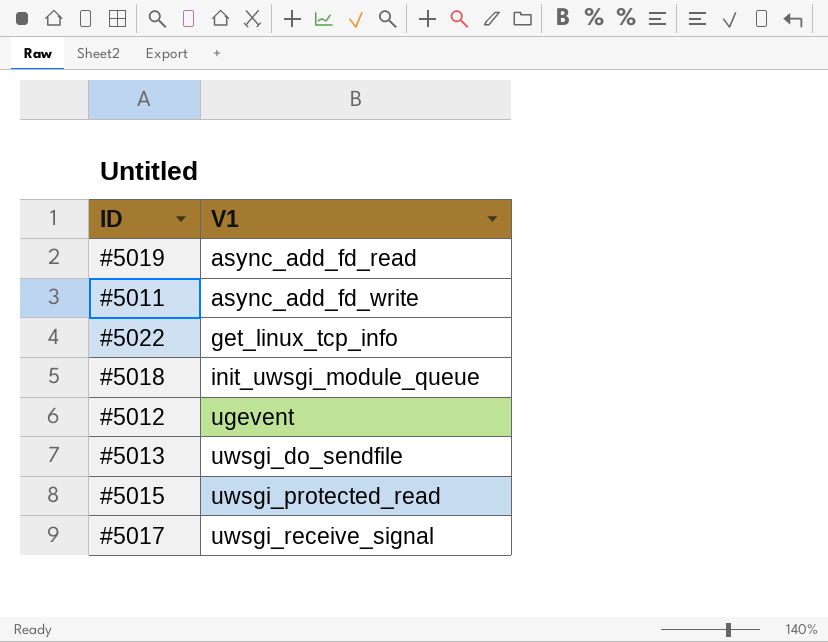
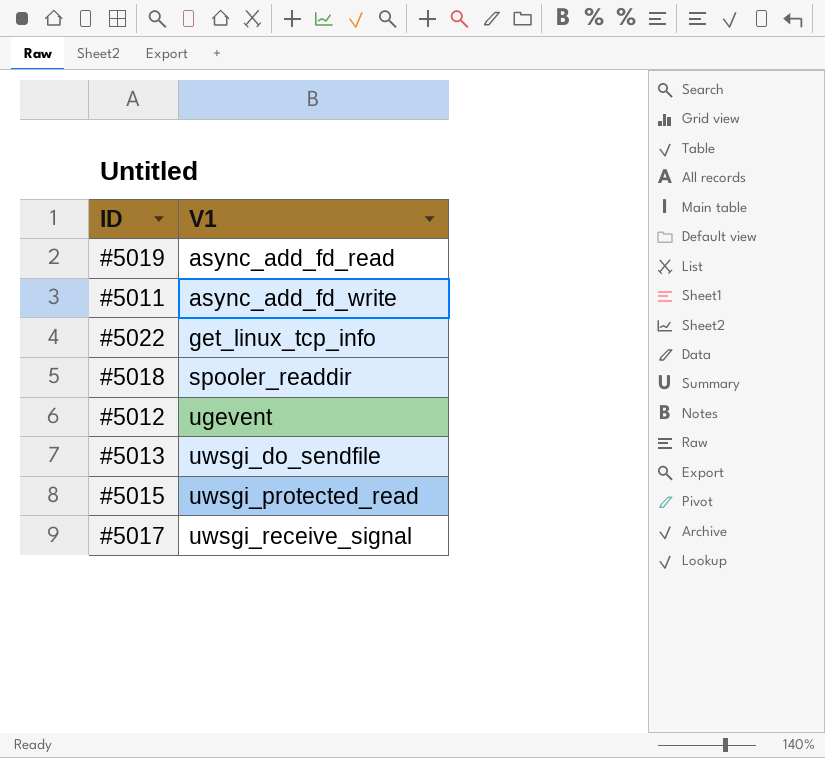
#5018 | V1: init_uwsgi_module_queue -> spooler_readdir

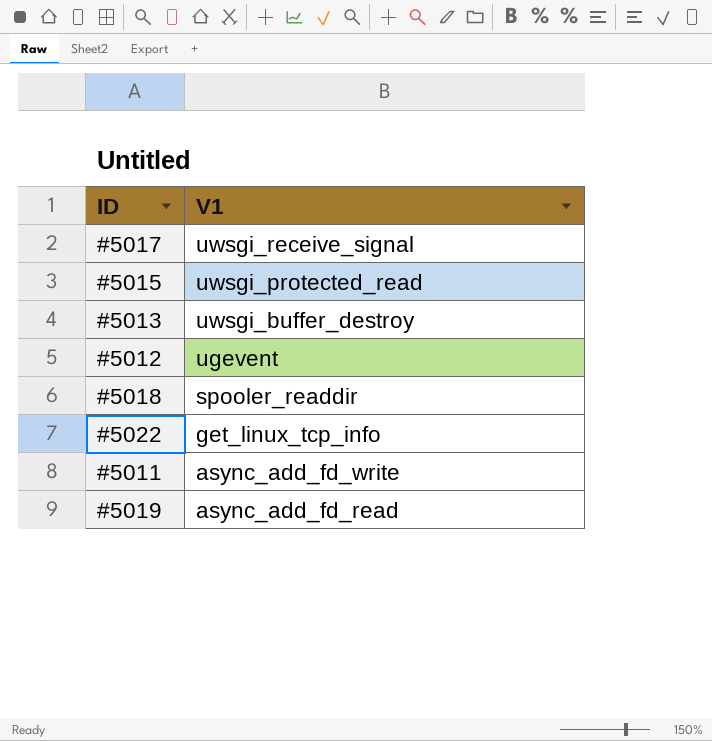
row order: V1 ascending -> V1 descending
#5013 | V1: uwsgi_do_sendfile -> uwsgi_buffer_destroy

